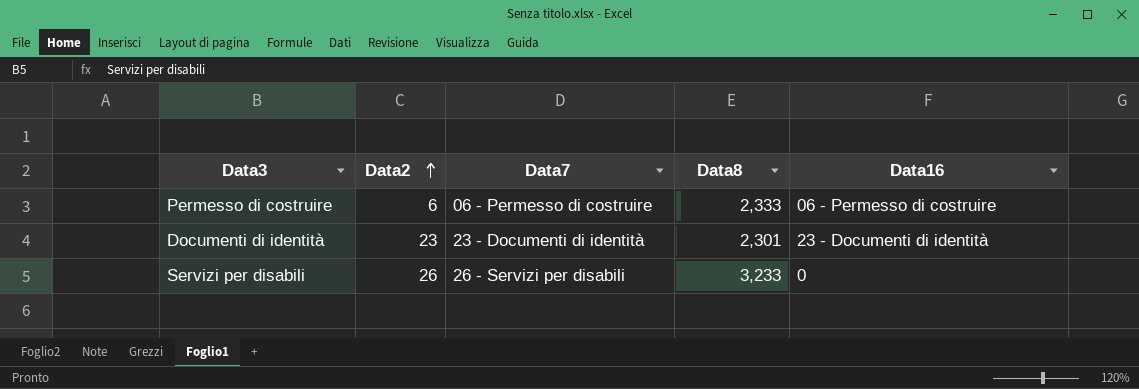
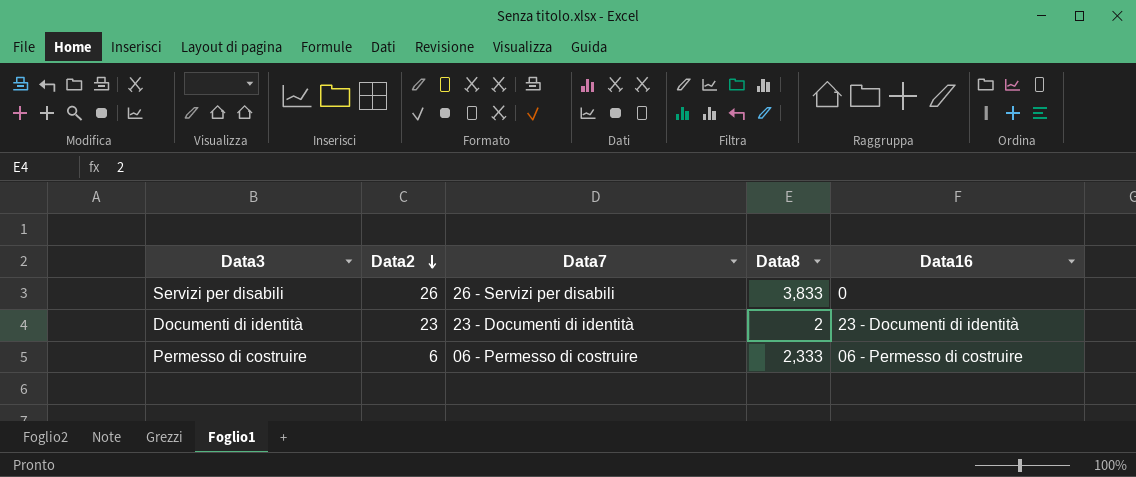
row order: Data2 ascending -> Data2 descending
Servizi per disabili | Data8: 3,233 -> 3,833
Documenti di identità | Data8: 2,301 -> 2

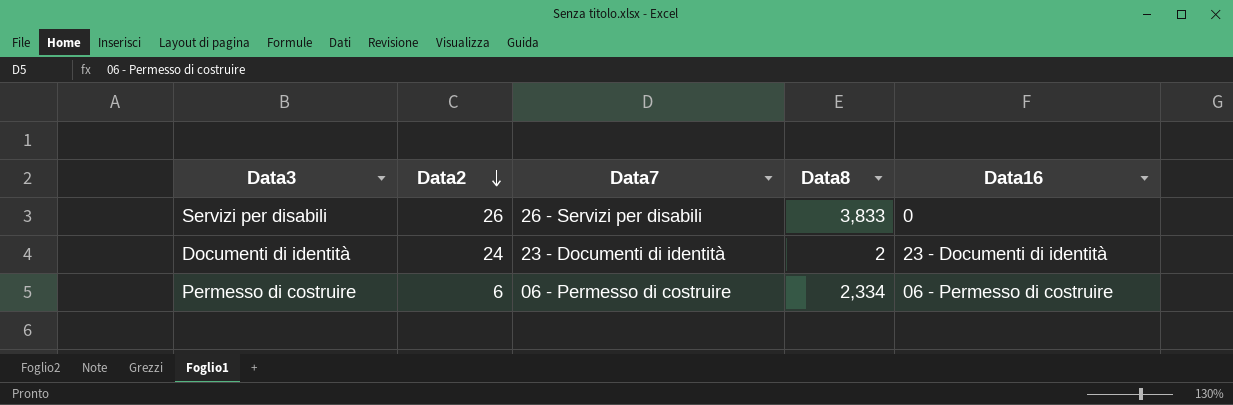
Documenti di identità | Data2: 23 -> 24
Permesso di costruire | Data8: 2,333 -> 2,334

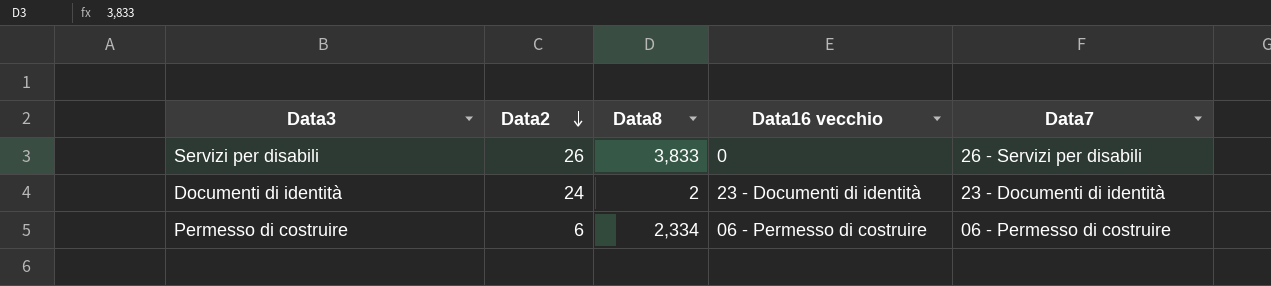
column name: Data16 -> Data16 vecchio
column Data7 | position: 3 -> 5

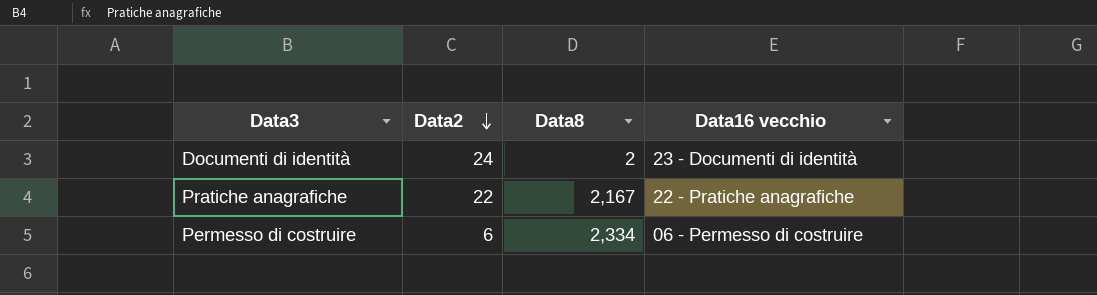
column Data7 | position: 5 -> none
row Servizi per disabili: 26 | 3,833 | 0 | 26 - Servizi per disabili -> none
row Pratiche anagrafiche: none -> 22 | 2,167 | 22 - Pratiche anagrafiche

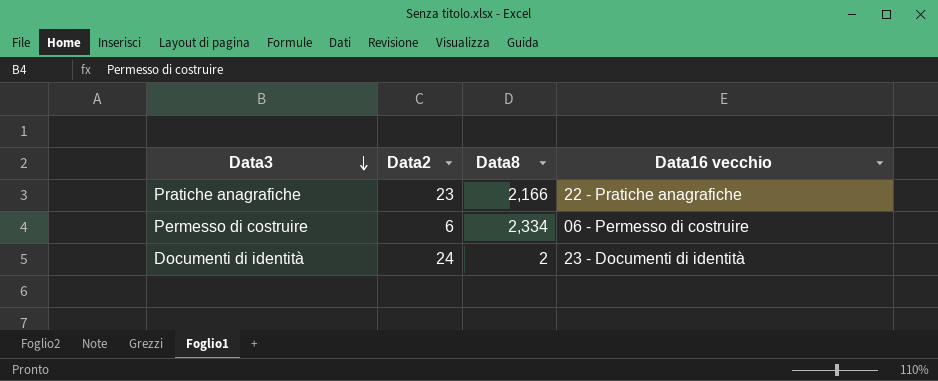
row order: Data2 descending -> Data3 descending
Pratiche anagrafiche | Data2: 22 -> 23
Pratiche anagrafiche | Data8: 2,167 -> 2,166

